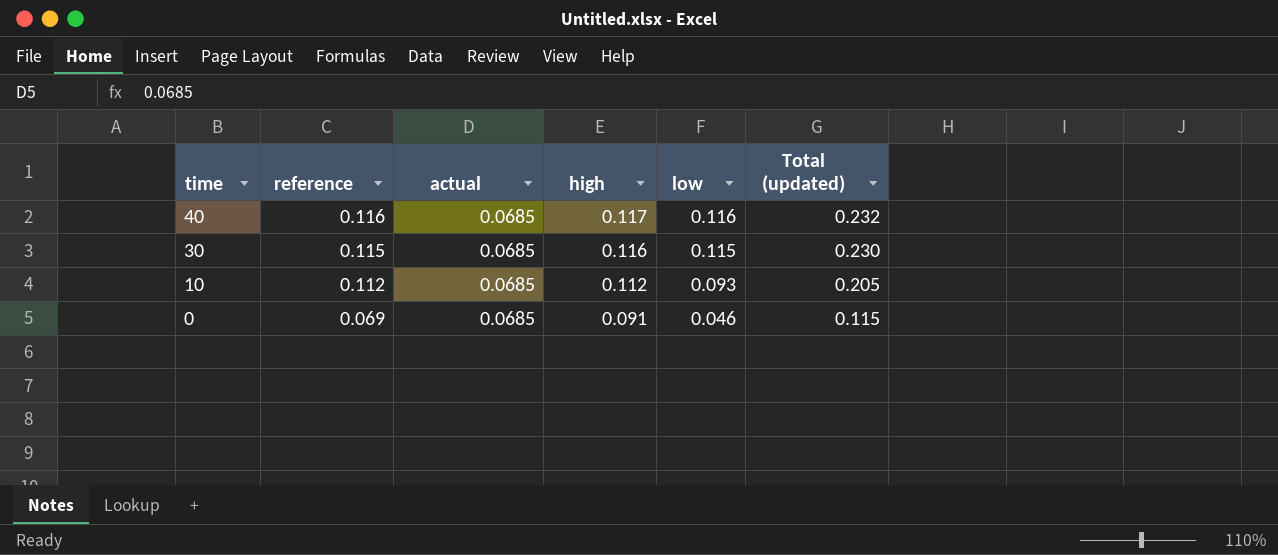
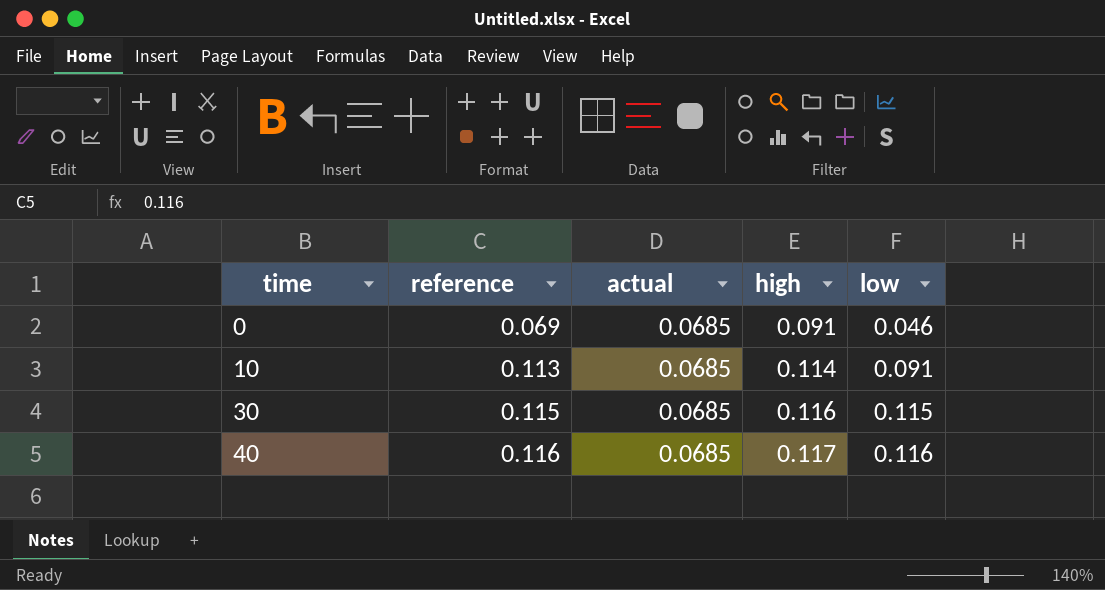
row order: time descending -> time ascending
column Total (updated) | formula: [reference] + [low] -> none
10 | reference: 0.112 -> 0.113
10 | high: 0.112 -> 0.114
10 | low: 0.093 -> 0.091

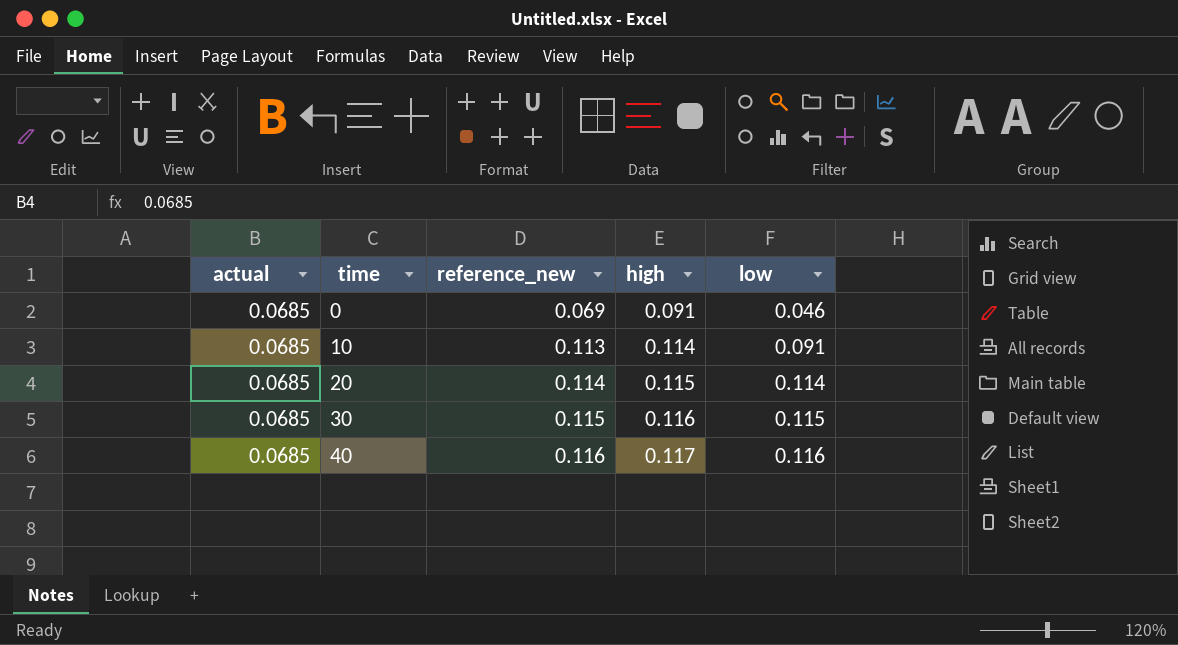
column actual | position: 3 -> 1
column name: reference -> reference_new
row 20: none -> 0.0685 | 0.114 | 0.115 | 0.114

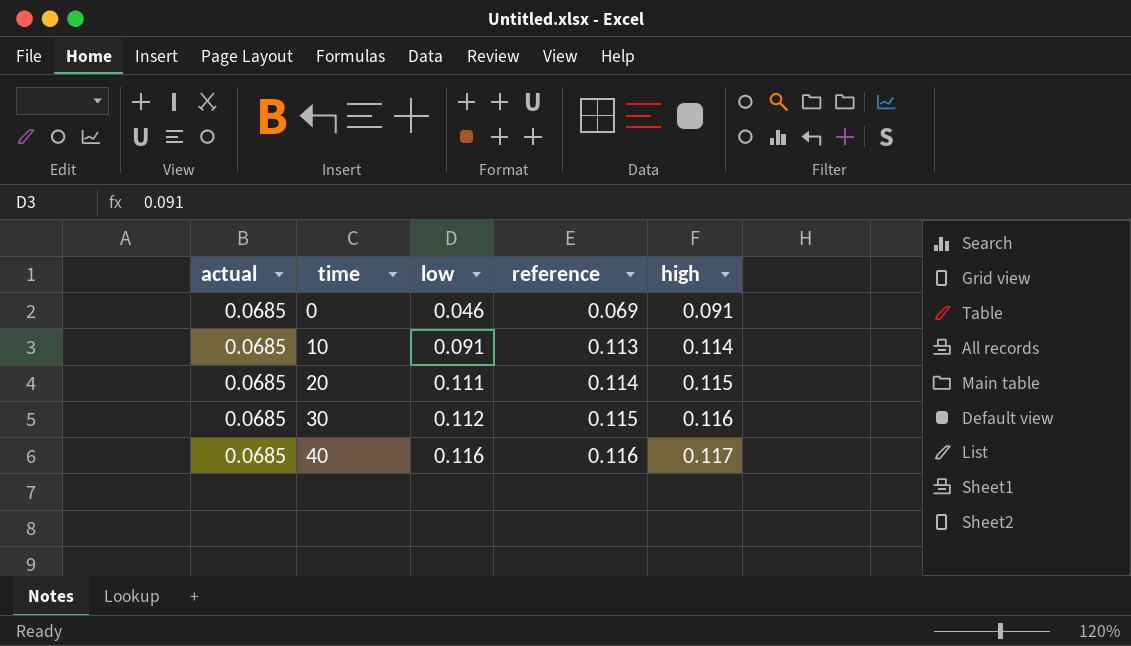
column low | position: 5 -> 3
column name: reference_new -> reference
20 | low: 0.114 -> 0.111
30 | low: 0.115 -> 0.112

